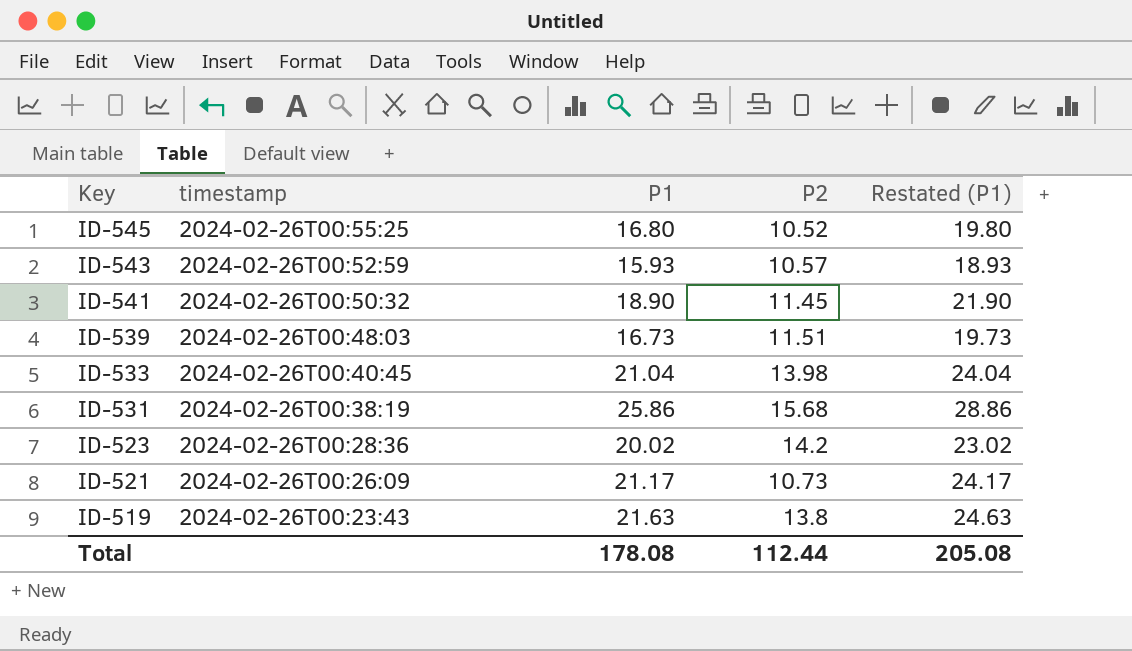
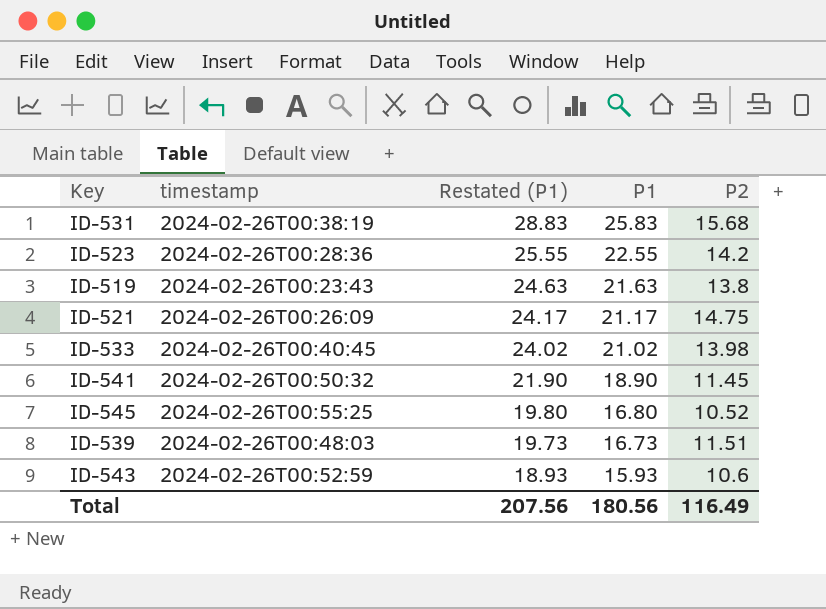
row order: Key descending -> Restated (P1) descending
column Restated (P1) | position: 5 -> 3
ID-531 | Restated (P1): 28.86 -> 28.83
ID-531 | P1: 25.86 -> 25.83
ID-523 | Restated (P1): 23.02 -> 25.55
ID-523 | P1: 20.02 -> 22.55
ID-521 | P2: 10.73 -> 14.75
ID-533 | Restated (P1): 24.04 -> 24.02
ID-533 | P1: 21.04 -> 21.02
ID-543 | P2: 10.57 -> 10.6
Total | Restated (P1): 205.08 -> 207.56
Total | P1: 178.08 -> 180.56
Total | P2: 112.44 -> 116.49

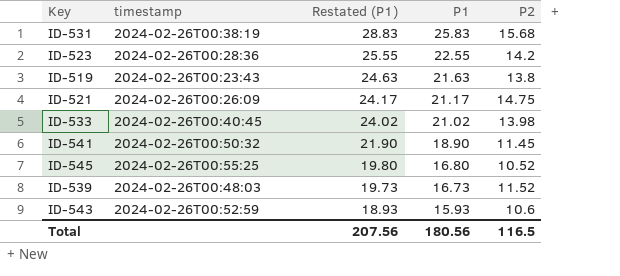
ID-539 | P2: 11.51 -> 11.52
Total | P2: 116.49 -> 116.5

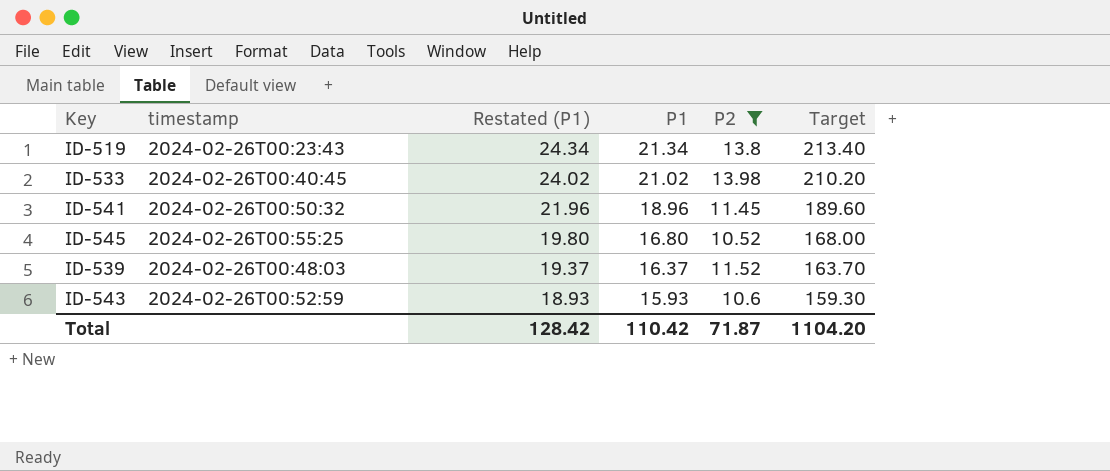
filter: none -> P2 <= 13.98
column Target | formula: none -> [P1] * 10
ID-519 | Restated (P1): 24.63 -> 24.34
ID-519 | P1: 21.63 -> 21.34
ID-541 | Restated (P1): 21.90 -> 21.96
ID-541 | P1: 18.90 -> 18.96
ID-539 | Restated (P1): 19.73 -> 19.37
ID-539 | P1: 16.73 -> 16.37
Total | Restated (P1): 207.56 -> 128.42
Total | P1: 180.56 -> 110.42
Total | P2: 116.5 -> 71.87

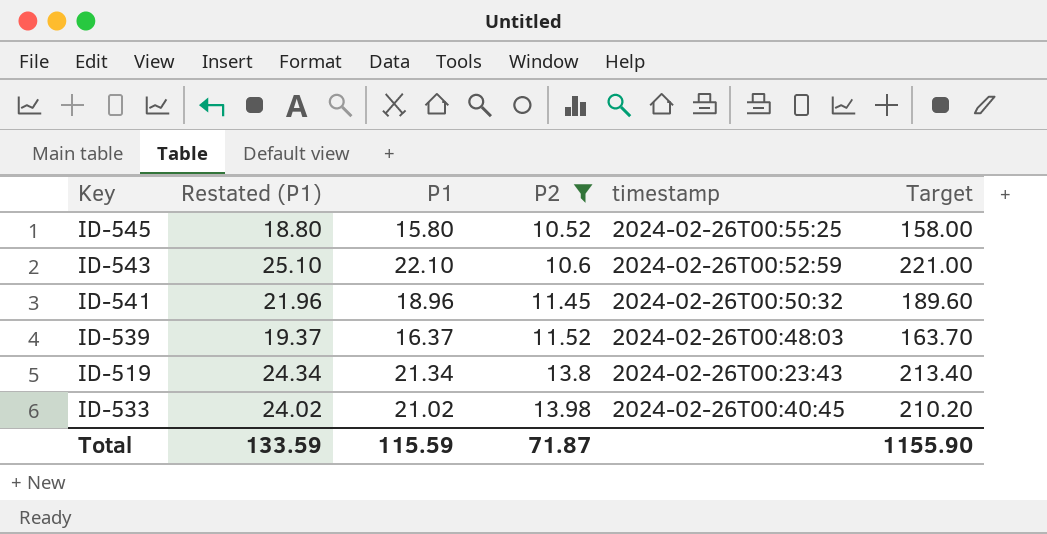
row order: Restated (P1) descending -> P2 ascending
column timestamp | position: 2 -> 5
ID-545 | Restated (P1): 19.80 -> 18.80
ID-545 | P1: 16.80 -> 15.80
ID-545 | Target: 168.00 -> 158.00
ID-543 | Restated (P1): 18.93 -> 25.10
ID-543 | P1: 15.93 -> 22.10
ID-543 | Target: 159.30 -> 221.00
Total | Restated (P1): 128.42 -> 133.59
Total | P1: 110.42 -> 115.59
Total | Target: 1104.20 -> 1155.90

